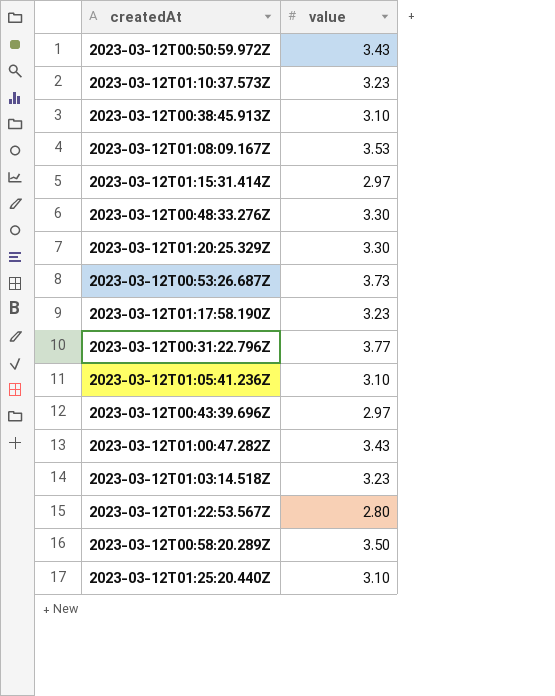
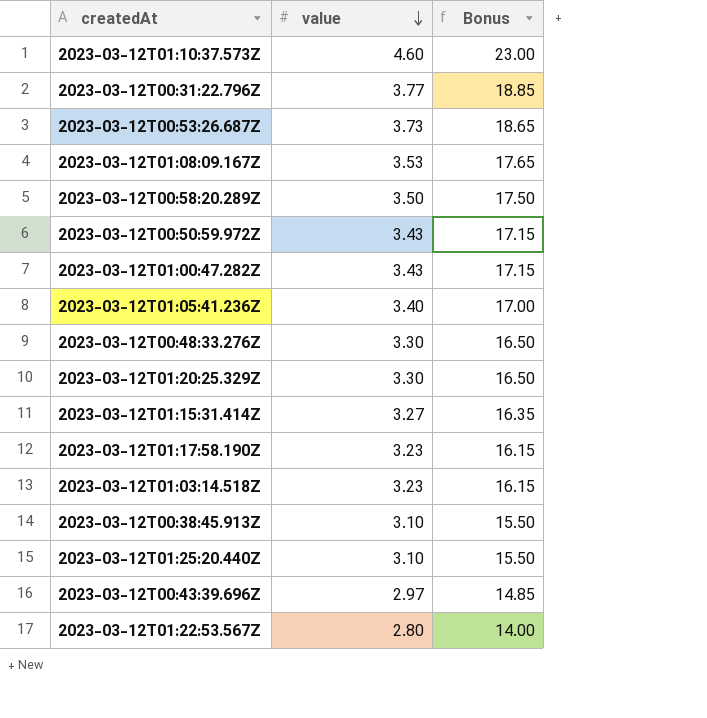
row order: none -> value descending
column Bonus | formula: none -> [value] * 5
2023-03-12T01:10:37.573Z | value: 3.23 -> 4.60
2023-03-12T01:05:41.236Z | value: 3.10 -> 3.40
2023-03-12T01:15:31.414Z | value: 2.97 -> 3.27

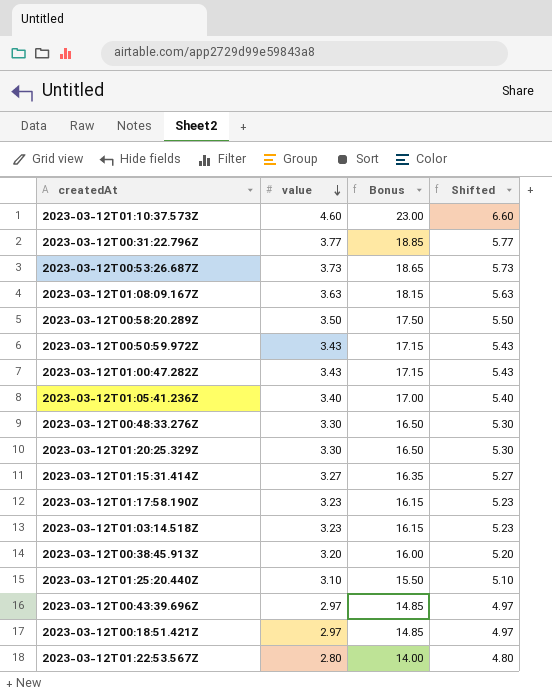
column Shifted | formula: none -> [value] + 2
2023-03-12T01:08:09.167Z | value: 3.53 -> 3.63
2023-03-12T01:08:09.167Z | Bonus: 17.65 -> 18.15
2023-03-12T00:38:45.913Z | value: 3.10 -> 3.20
2023-03-12T00:38:45.913Z | Bonus: 15.50 -> 16.00
row 2023-03-12T00:18:51.421Z: none -> 2.97 | 14.85 | 4.97

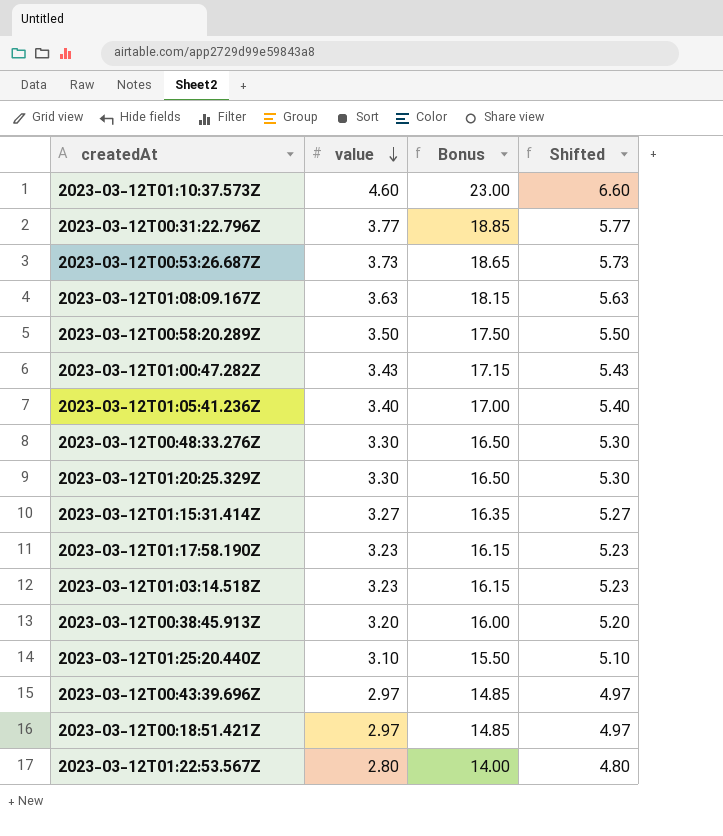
row 2023-03-12T00:50:59.972Z: 3.43 | 17.15 | 5.43 -> none

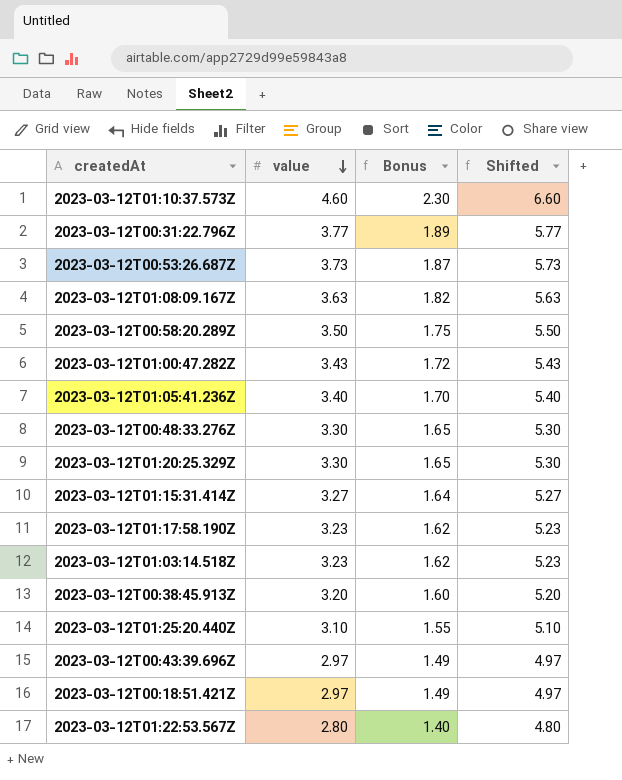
column Bonus | formula: [value] * 5 -> [value] * 0.5

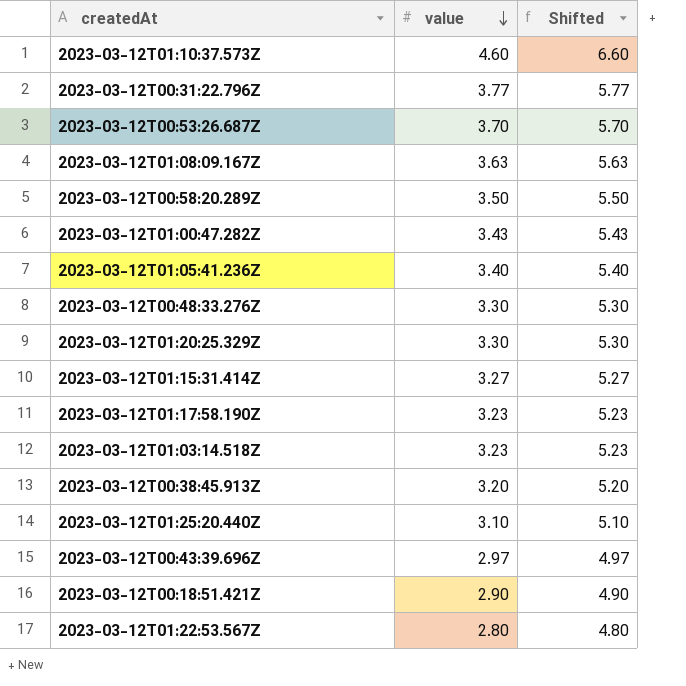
column Bonus | formula: [value] * 0.5 -> none
2023-03-12T00:53:26.687Z | value: 3.73 -> 3.70
2023-03-12T00:53:26.687Z | Shifted: 5.73 -> 5.70
2023-03-12T00:18:51.421Z | value: 2.97 -> 2.90
2023-03-12T00:18:51.421Z | Shifted: 4.97 -> 4.90

